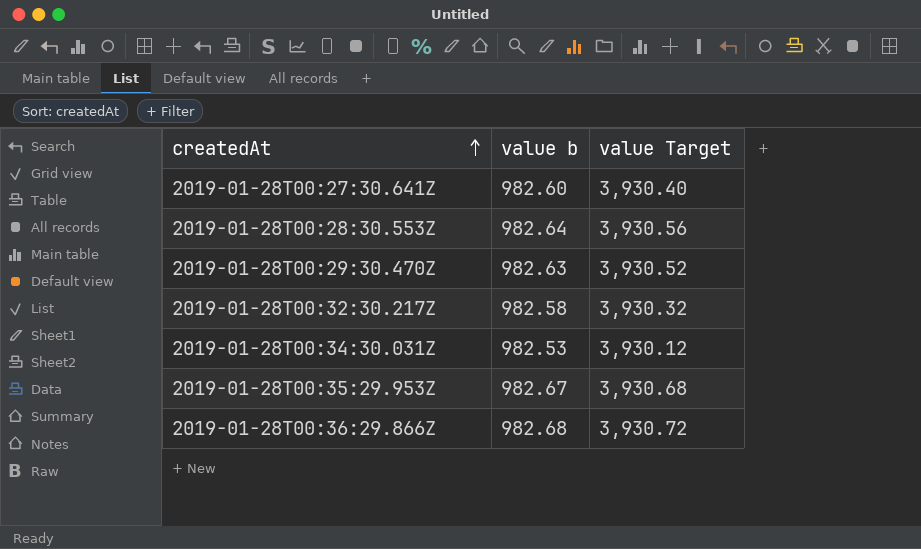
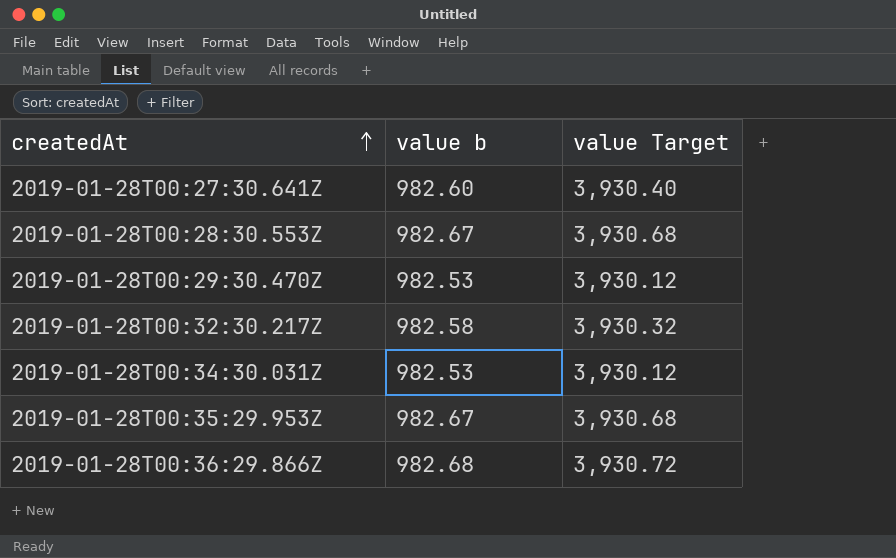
2019-01-28T00:28:30.553Z | value b: 982.64 -> 982.67
2019-01-28T00:28:30.553Z | value Target: 3,930.56 -> 3,930.68
2019-01-28T00:29:30.470Z | value b: 982.63 -> 982.53
2019-01-28T00:29:30.470Z | value Target: 3,930.52 -> 3,930.12

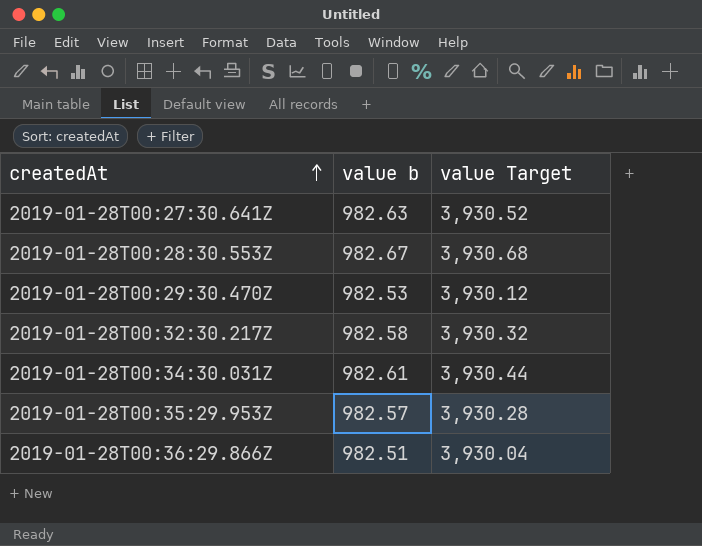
2019-01-28T00:27:30.641Z | value b: 982.60 -> 982.63
2019-01-28T00:27:30.641Z | value Target: 3,930.40 -> 3,930.52
2019-01-28T00:34:30.031Z | value b: 982.53 -> 982.61
2019-01-28T00:34:30.031Z | value Target: 3,930.12 -> 3,930.44
2019-01-28T00:35:29.953Z | value b: 982.67 -> 982.57
2019-01-28T00:35:29.953Z | value Target: 3,930.68 -> 3,930.28
2019-01-28T00:36:29.866Z | value b: 982.68 -> 982.51
2019-01-28T00:36:29.866Z | value Target: 3,930.72 -> 3,930.04

